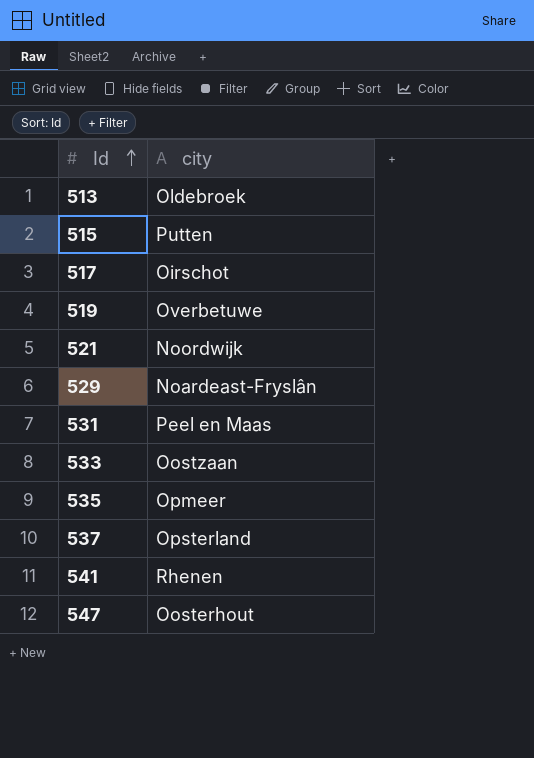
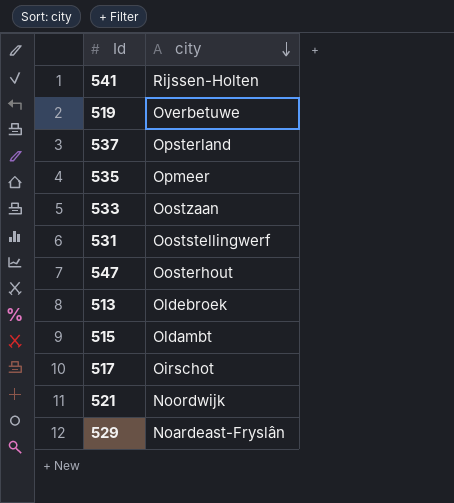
row order: Id ascending -> city descending
541 | city: Rhenen -> Rijssen-Holten
531 | city: Peel en Maas -> Ooststellingwerf
515 | city: Putten -> Oldambt

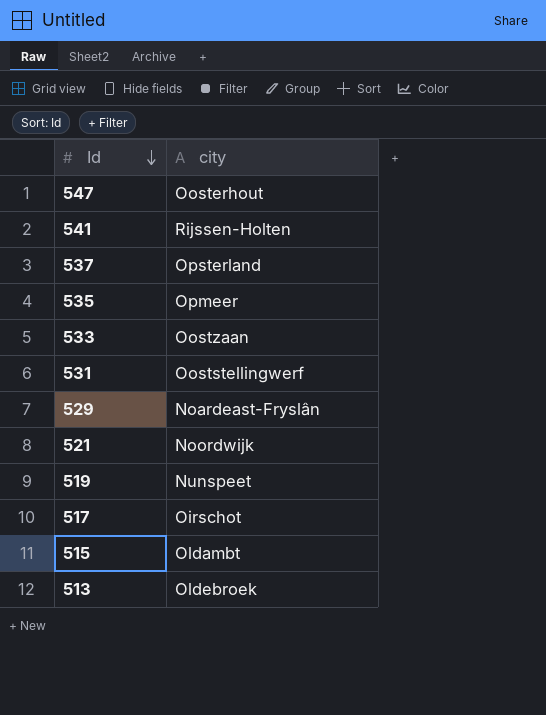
row order: city descending -> Id descending
519 | city: Overbetuwe -> Nunspeet

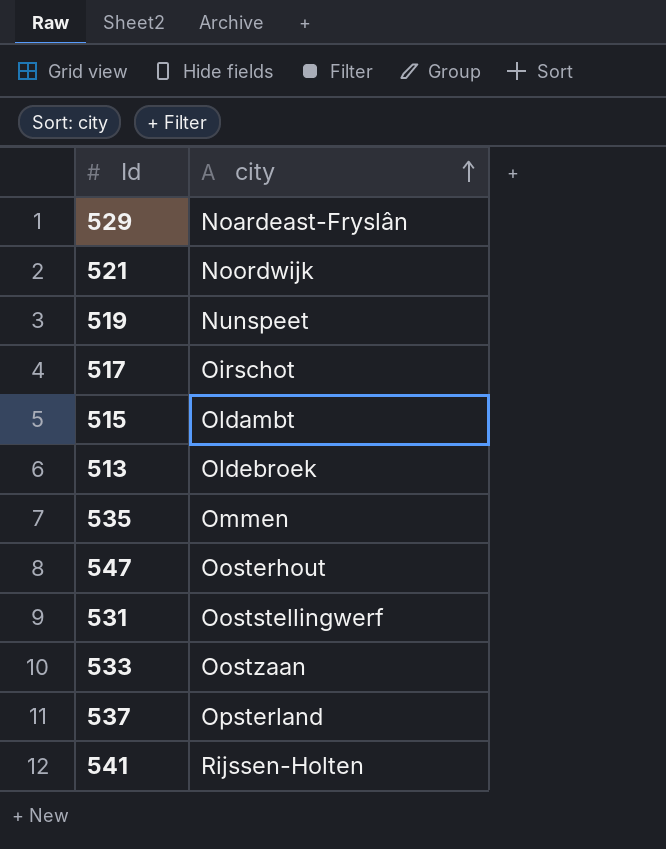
row order: Id descending -> city ascending
535 | city: Opmeer -> Ommen

